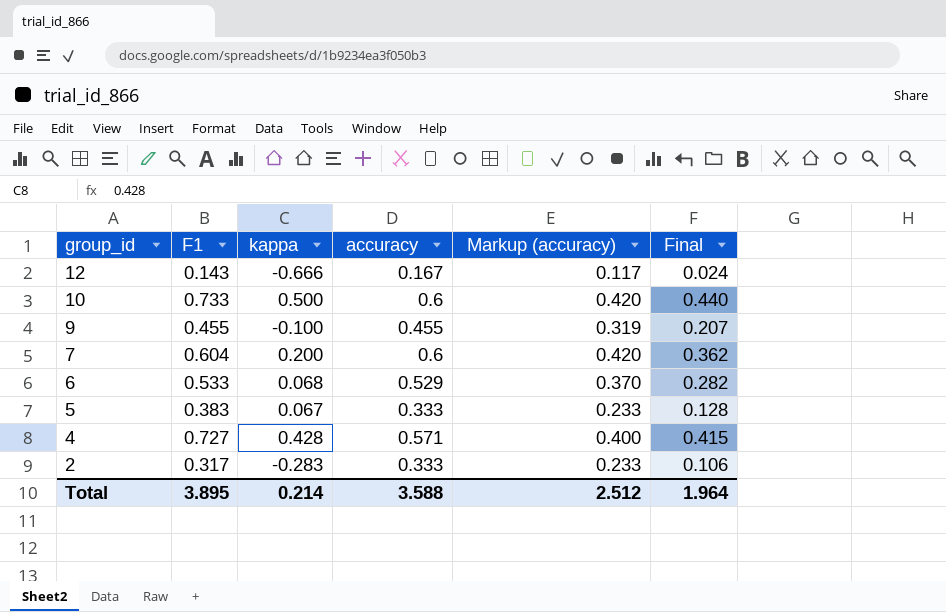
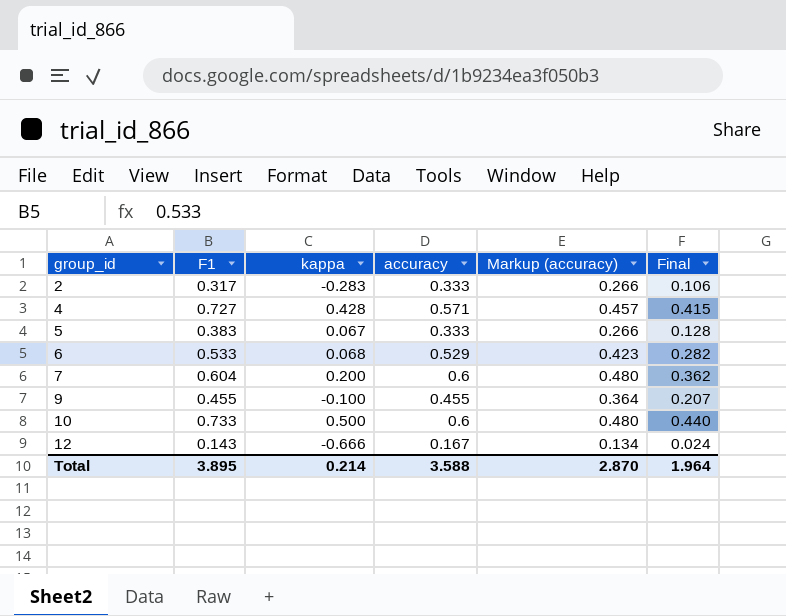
row order: group_id descending -> group_id ascending
column Markup (accuracy) | formula: [accuracy] * 0.7 -> [accuracy] * 0.8
Total | Markup (accuracy): 2.512 -> 2.870

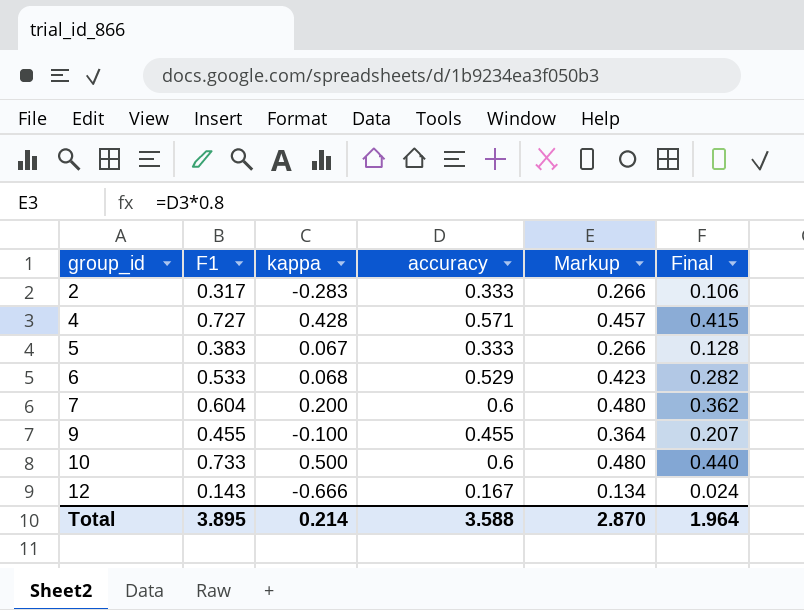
column name: Markup (accuracy) -> Markup

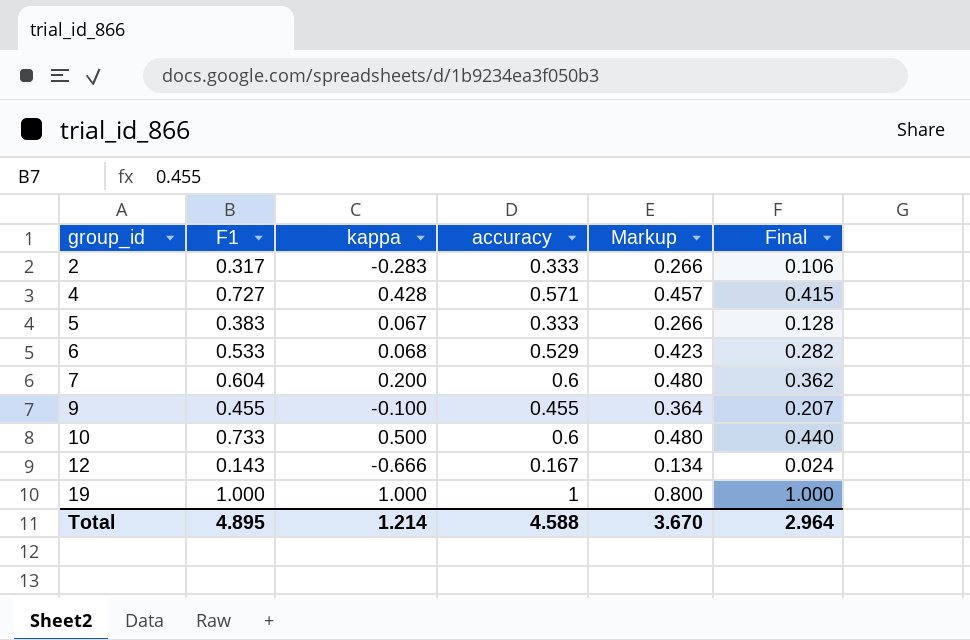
row 19: none -> 1.000 | 1.000 | 1 | 0.800 | 1.000
Total | F1: 3.895 -> 4.895
Total | kappa: 0.214 -> 1.214
Total | accuracy: 3.588 -> 4.588
Total | Markup: 2.870 -> 3.670
Total | Final: 1.964 -> 2.964

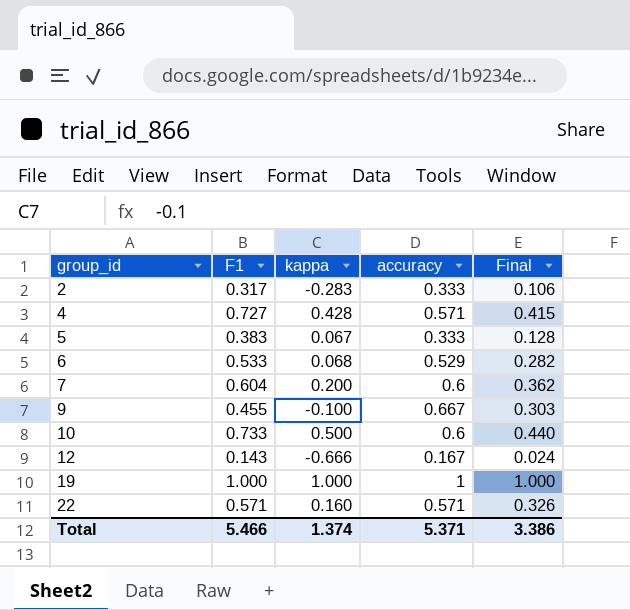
column Markup | formula: [accuracy] * 0.8 -> none
9 | accuracy: 0.455 -> 0.667
9 | Final: 0.207 -> 0.303
row 22: none -> 0.571 | 0.160 | 0.571 | 0.326
Total | F1: 4.895 -> 5.466
Total | kappa: 1.214 -> 1.374
Total | accuracy: 4.588 -> 5.371
Total | Final: 2.964 -> 3.386

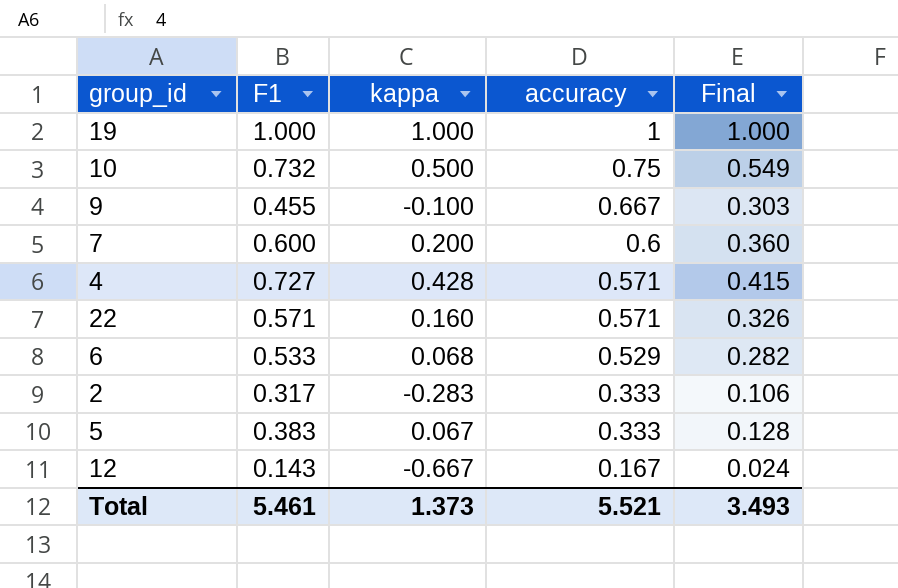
row order: group_id ascending -> accuracy descending
10 | F1: 0.733 -> 0.732
10 | accuracy: 0.6 -> 0.75
10 | Final: 0.440 -> 0.549
7 | F1: 0.604 -> 0.600
7 | Final: 0.362 -> 0.360
12 | kappa: -0.666 -> -0.667
Total | F1: 5.466 -> 5.461
Total | kappa: 1.374 -> 1.373
Total | accuracy: 5.371 -> 5.521
Total | Final: 3.386 -> 3.493

